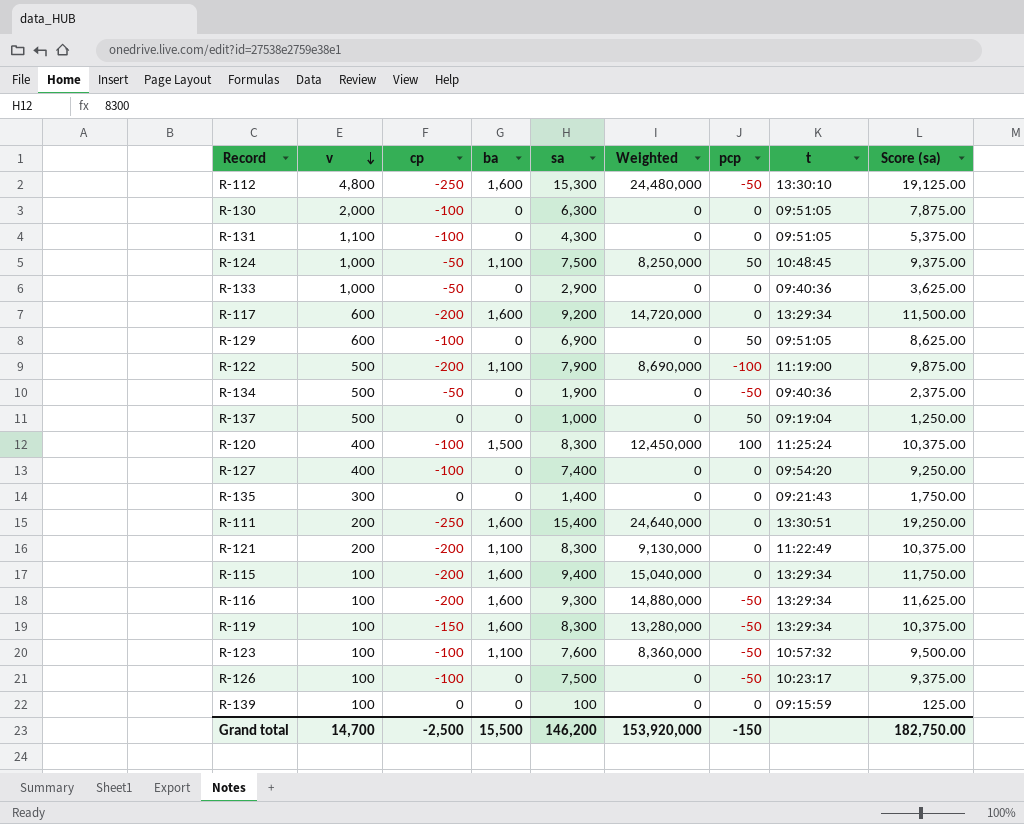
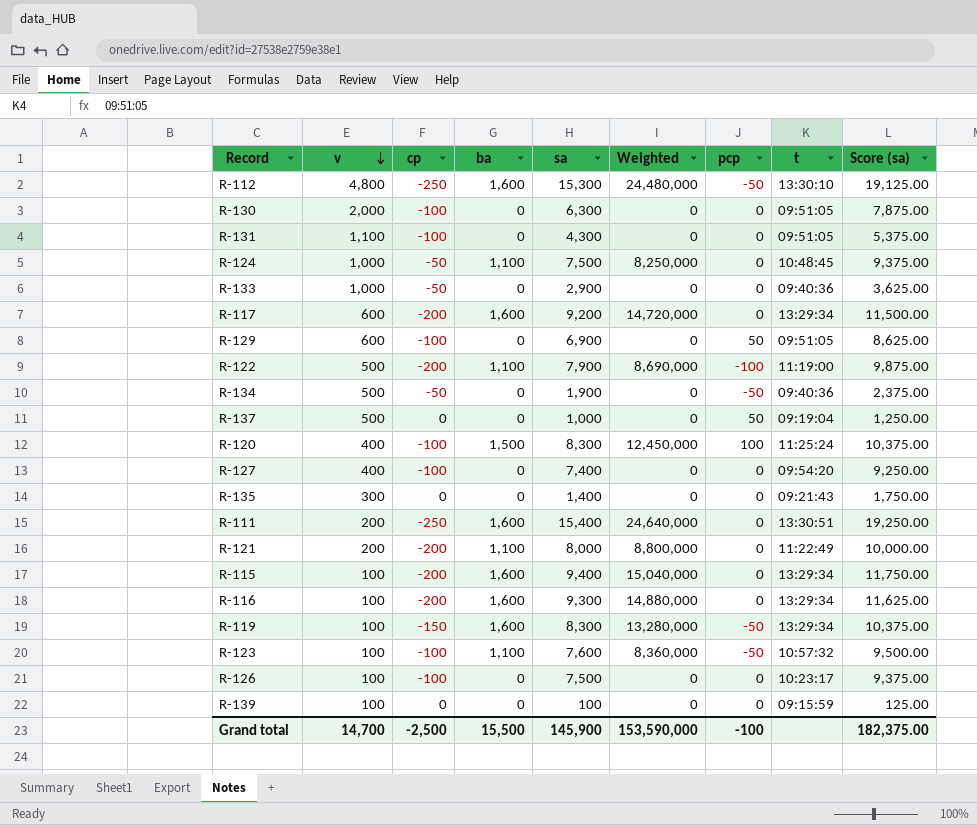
R-124 | pcp: 50 -> 0
R-121 | sa: 8,300 -> 8,000
R-121 | Weighted: 9,130,000 -> 8,800,000
R-121 | Score (sa): 10,375.00 -> 10,000.00
R-116 | pcp: -50 -> 0
R-126 | pcp: -50 -> 0
Grand total | sa: 146,200 -> 145,900
Grand total | Weighted: 153,920,000 -> 153,590,000
Grand total | pcp: -150 -> -100
Grand total | Score (sa): 182,750.00 -> 182,375.00

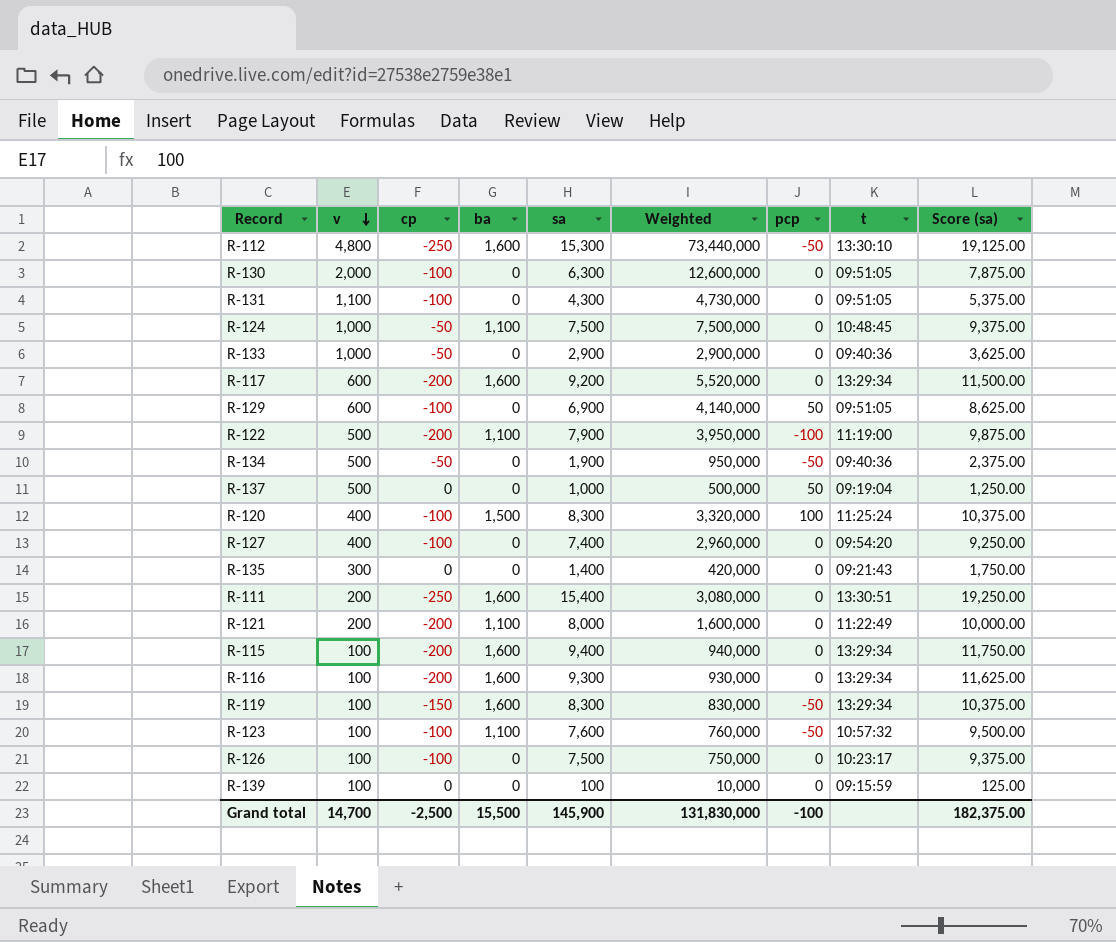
column Weighted | formula: [ba] * [sa] -> [v] * [sa]
Grand total | Weighted: 153,590,000 -> 131,830,000

